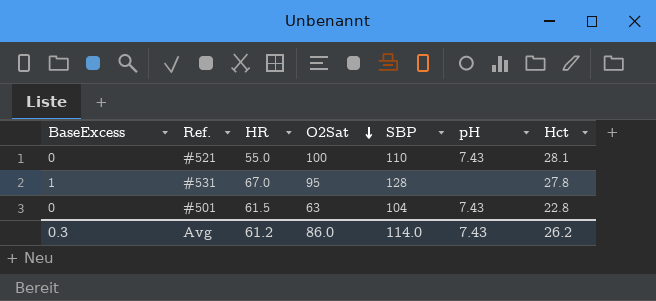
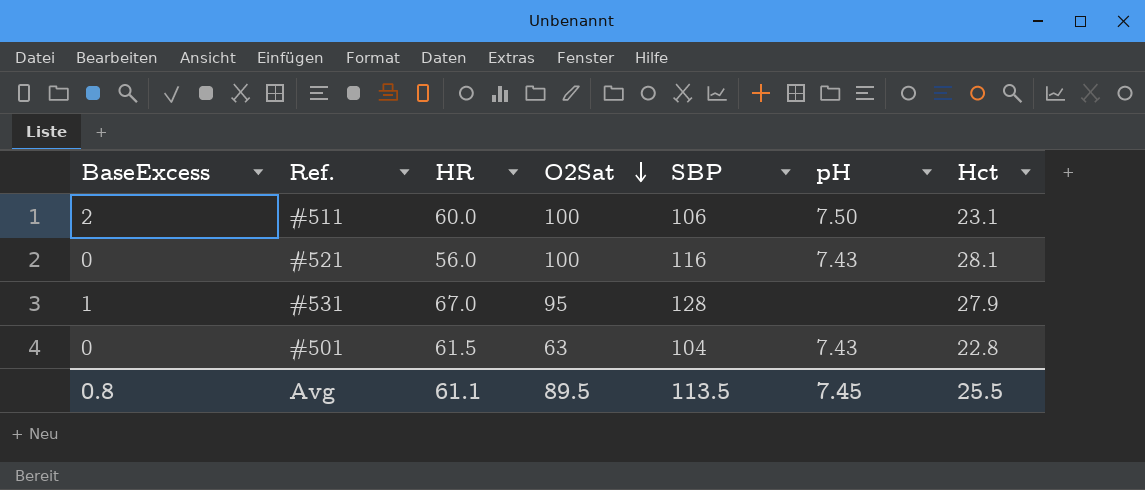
row #511: none -> 2 | 60.0 | 100 | 106 | 7.50 | 23.1
#521 | HR: 55.0 -> 56.0
#521 | SBP: 110 -> 116
#531 | Hct: 27.8 -> 27.9
Avg | BaseExcess: 0.3 -> 0.8
Avg | HR: 61.2 -> 61.1
Avg | O2Sat: 86.0 -> 89.5
Avg | SBP: 114.0 -> 113.5
Avg | pH: 7.43 -> 7.45
Avg | Hct: 26.2 -> 25.5

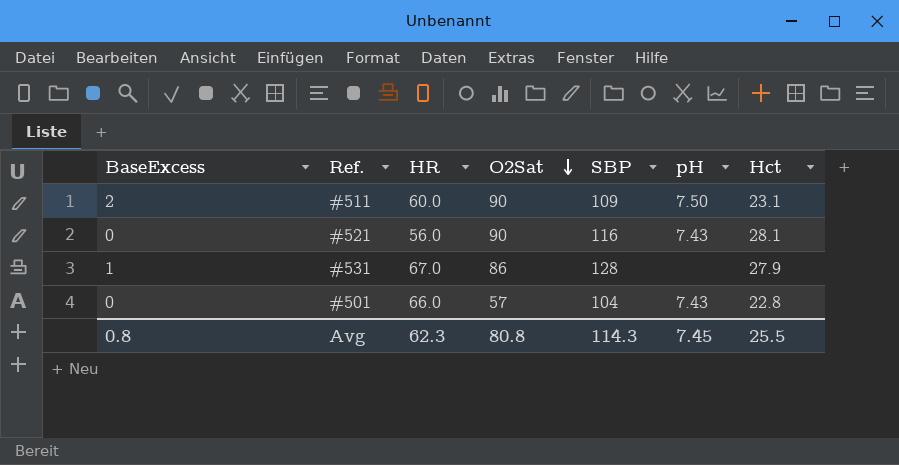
#511 | O2Sat: 100 -> 90
#511 | SBP: 106 -> 109
#521 | O2Sat: 100 -> 90
#531 | O2Sat: 95 -> 86
#501 | HR: 61.5 -> 66.0
#501 | O2Sat: 63 -> 57
Avg | HR: 61.1 -> 62.3
Avg | O2Sat: 89.5 -> 80.8
Avg | SBP: 113.5 -> 114.3

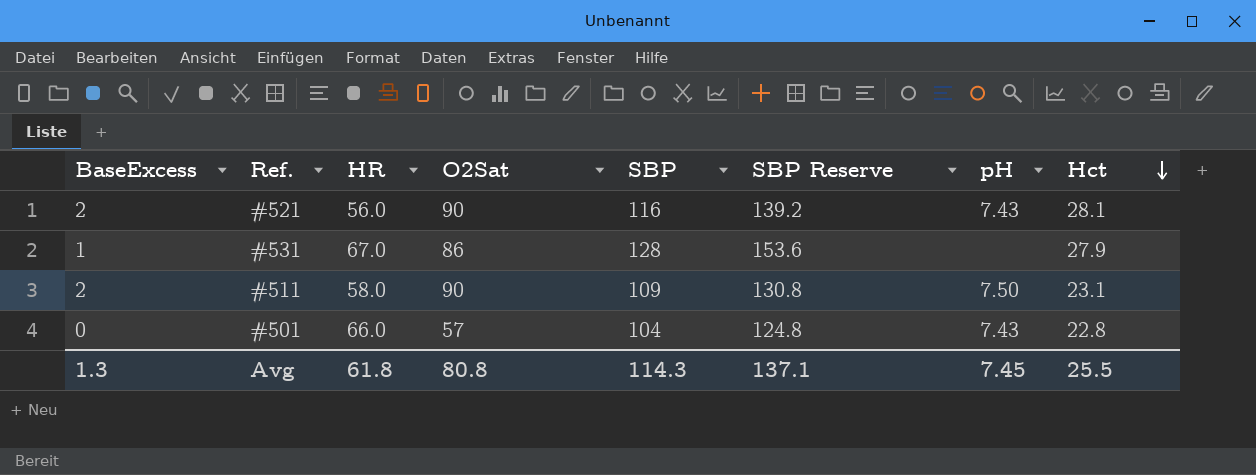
row order: O2Sat descending -> Hct descending
column SBP Reserve | formula: none -> [SBP] * 1.2
#521 | BaseExcess: 0 -> 2
#511 | HR: 60.0 -> 58.0
Avg | BaseExcess: 0.8 -> 1.3
Avg | HR: 62.3 -> 61.8

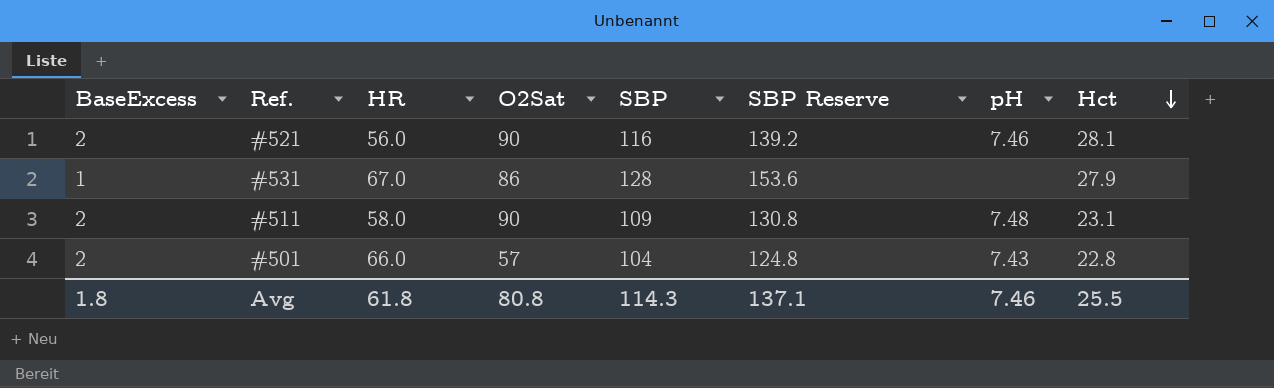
#521 | pH: 7.43 -> 7.46
#511 | pH: 7.50 -> 7.48
#501 | BaseExcess: 0 -> 2
Avg | BaseExcess: 1.3 -> 1.8
Avg | pH: 7.45 -> 7.46

